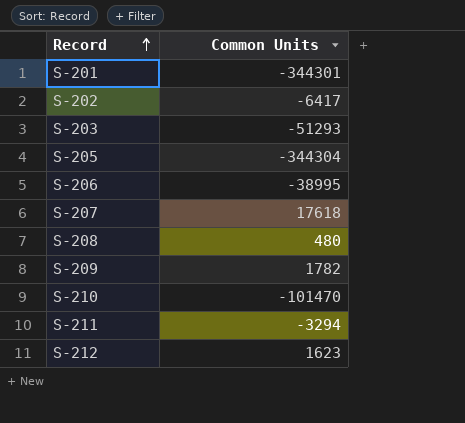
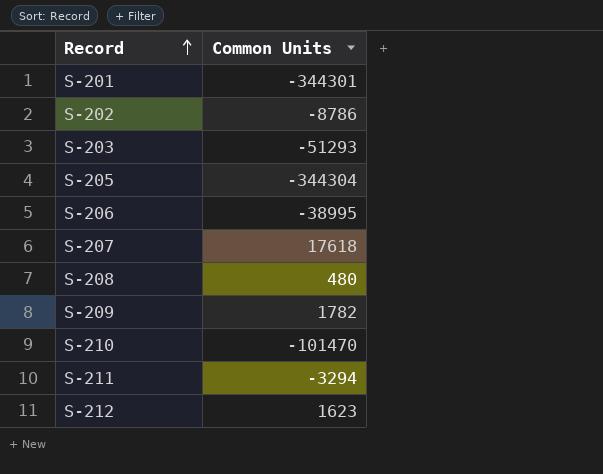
S-202 | Common Units: -6417 -> -8786

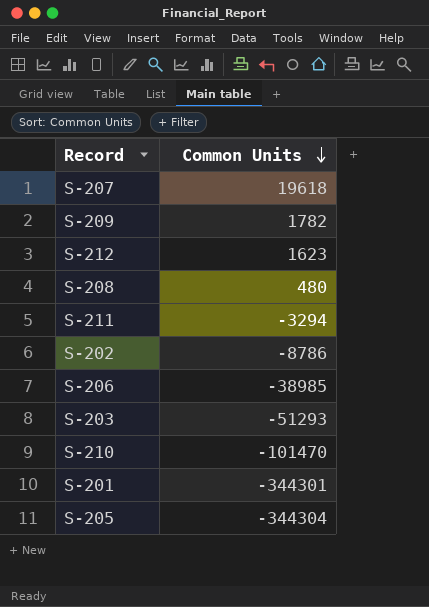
row order: Record ascending -> Common Units descending
S-207 | Common Units: 17618 -> 19618
S-206 | Common Units: -38995 -> -38985

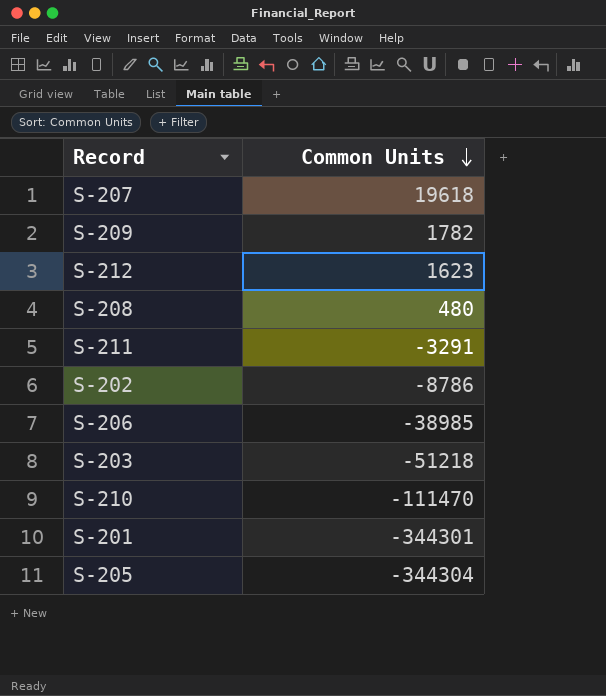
S-211 | Common Units: -3294 -> -3291
S-203 | Common Units: -51293 -> -51218
S-210 | Common Units: -101470 -> -111470

